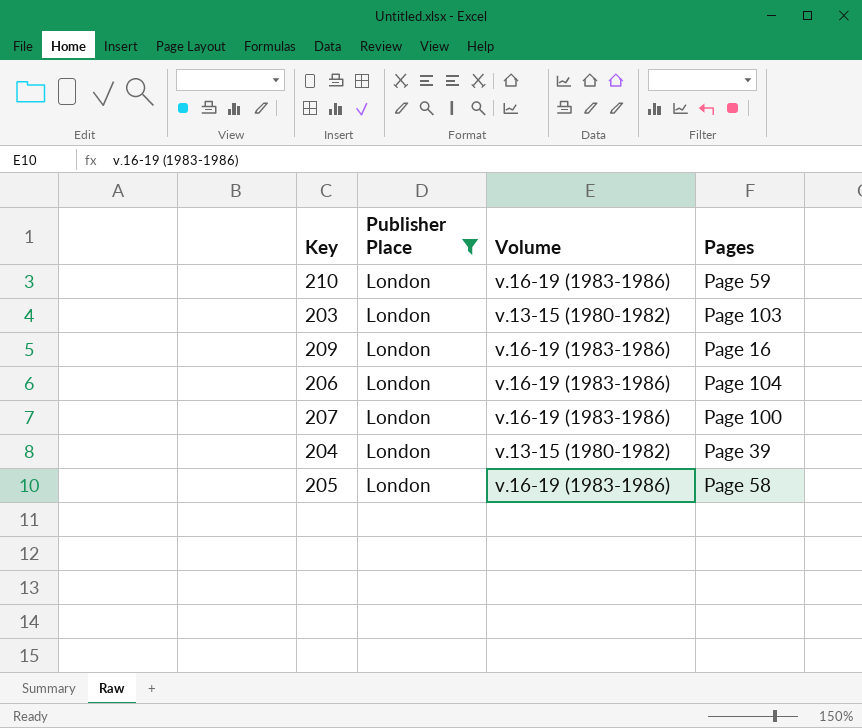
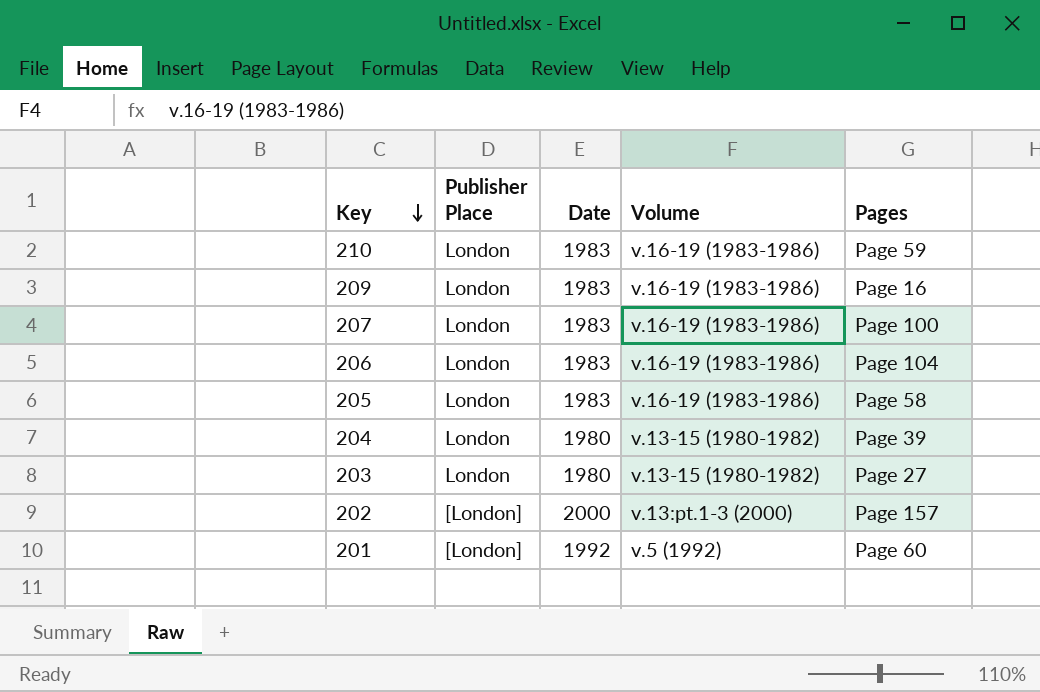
filter: Publisher Place = London -> none
row order: none -> Key descending
column Date | position: none -> 3
203 | Pages: Page 103 -> Page 27

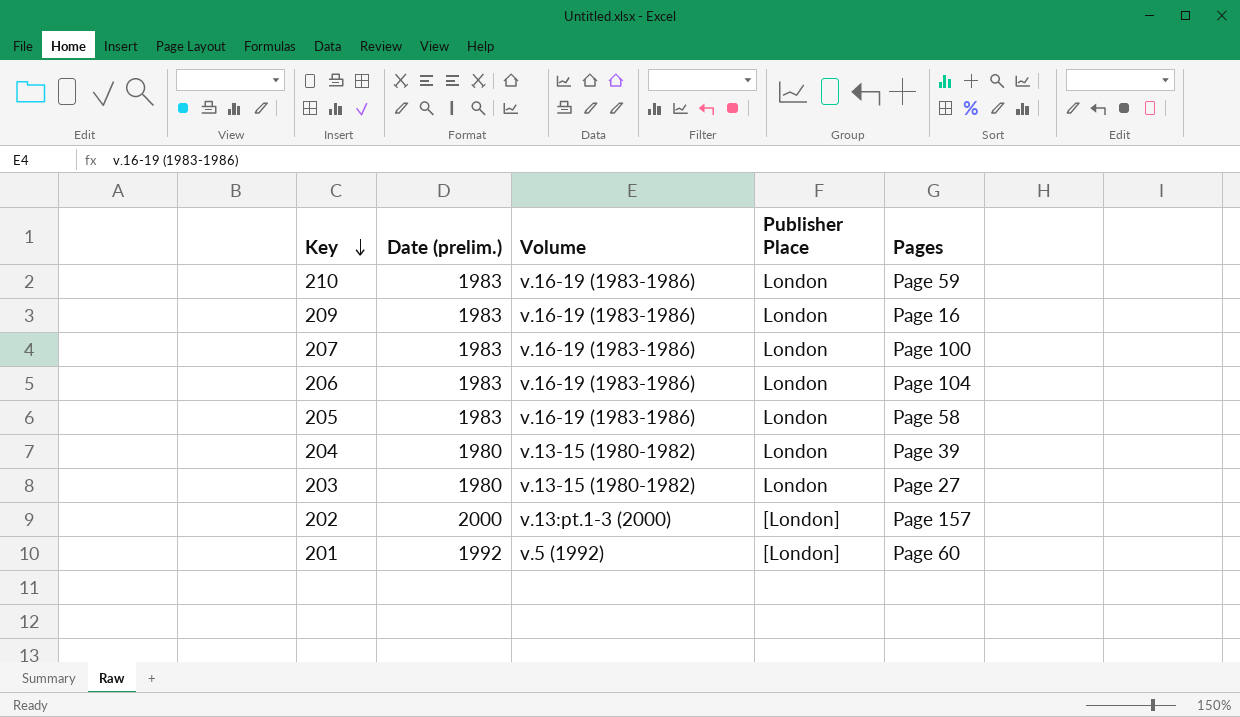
column name: Date -> Date (prelim.)
column Publisher Place | position: 2 -> 4

